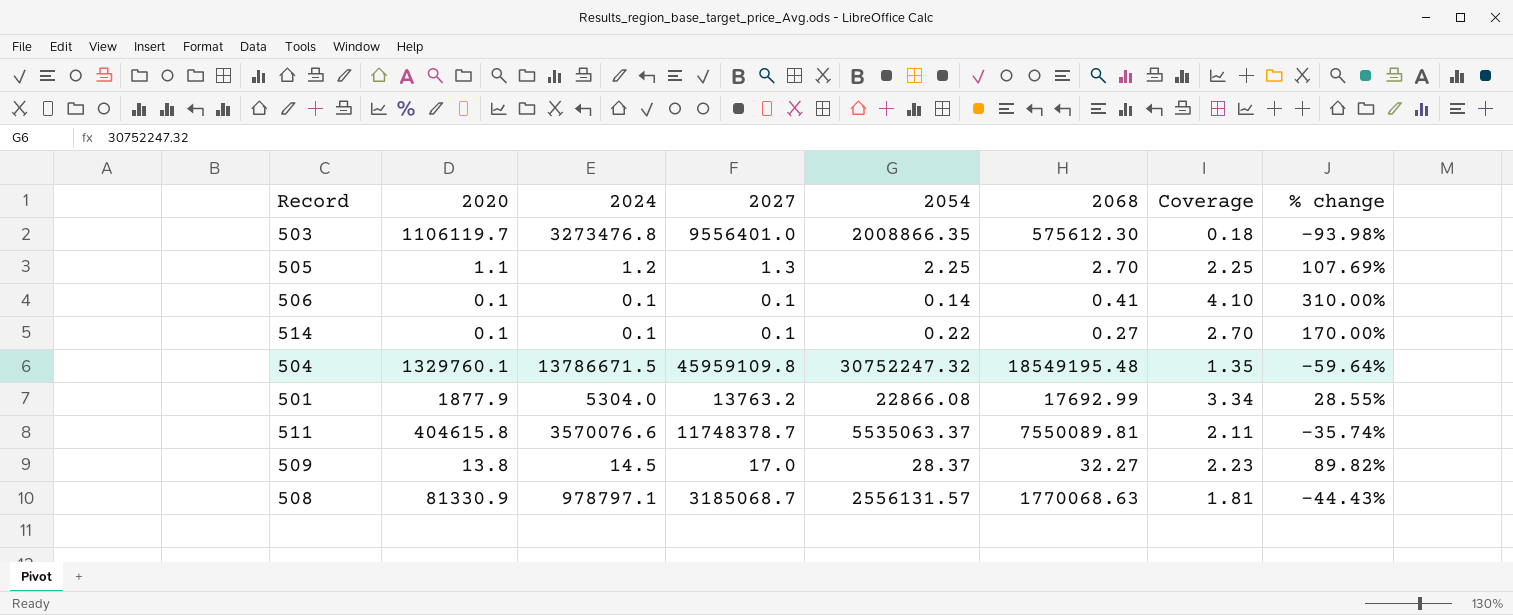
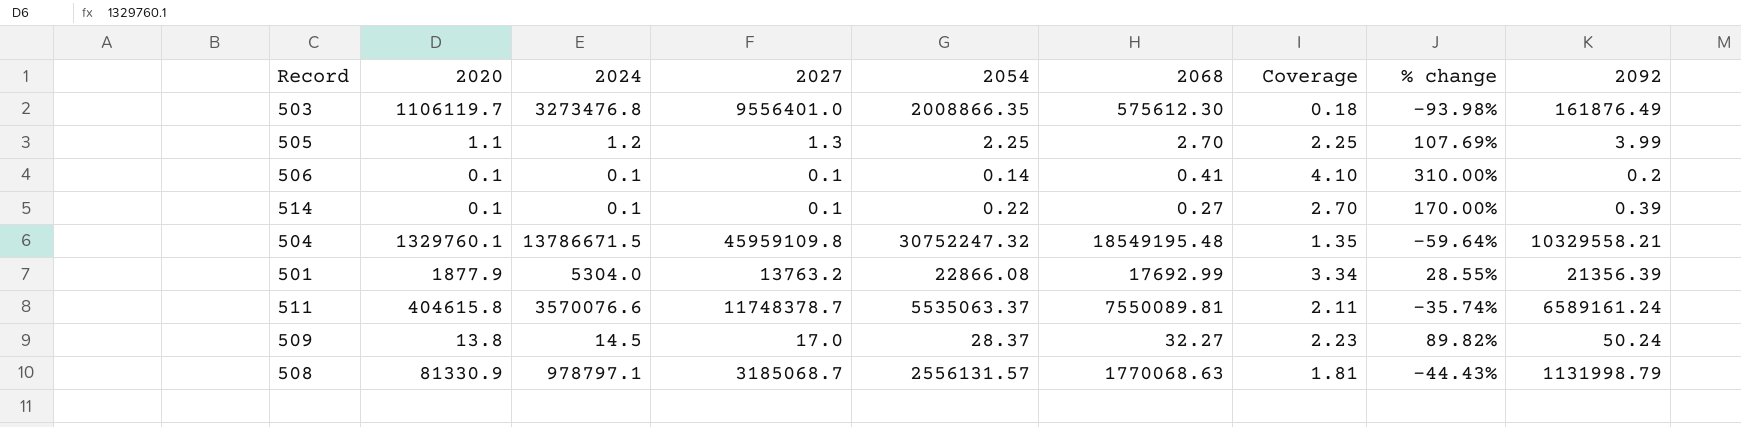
column 2092 | position: none -> 9

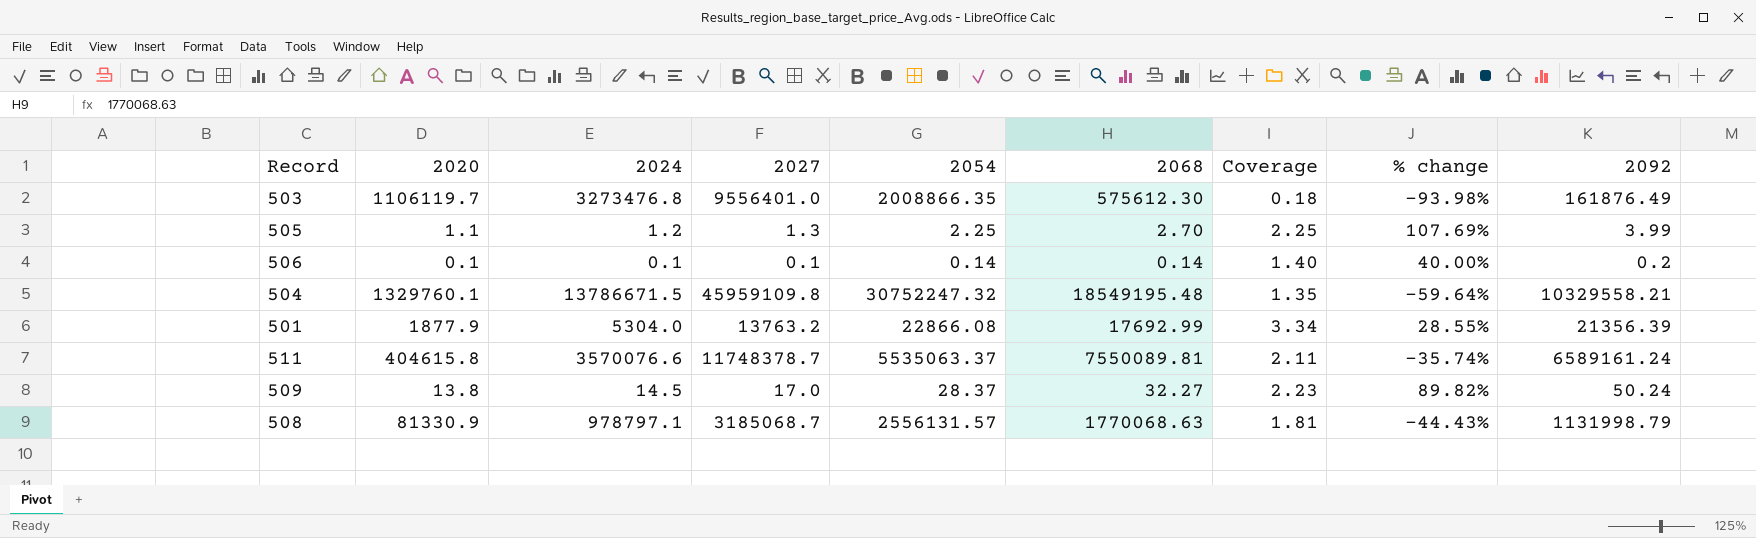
row 514: 0.1 | 0.1 | 0.1 | 0.22 | 0.27 | 2.70 | 170.00% | 0.39 -> none
506 | 2068: 0.41 -> 0.14
506 | Coverage: 4.10 -> 1.40
506 | % change: 310.00% -> 40.00%

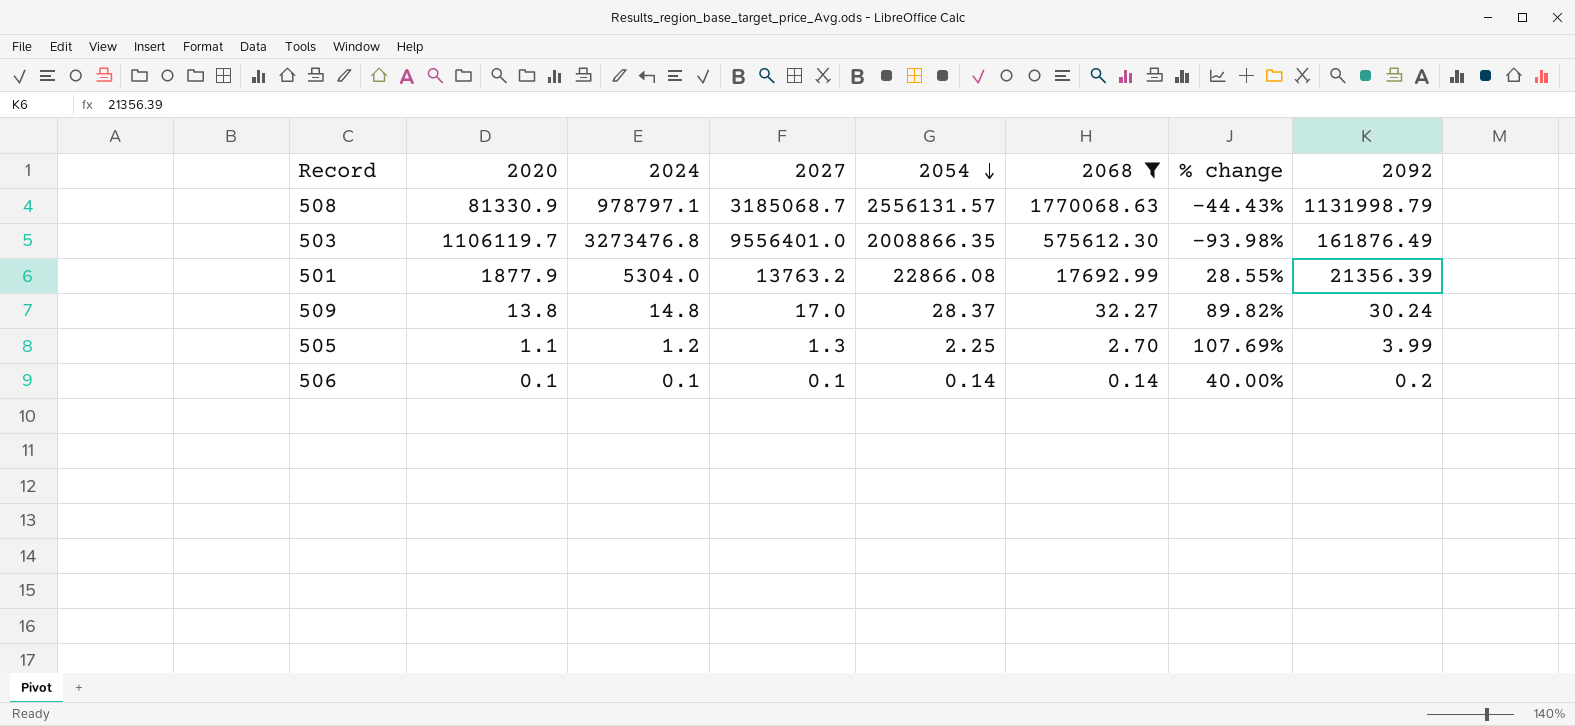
filter: none -> 2068 <= 1770068.63
row order: none -> 2054 descending
column Coverage | formula: [2068] / [2024] -> none
509 | 2024: 14.5 -> 14.8
509 | 2092: 50.24 -> 30.24

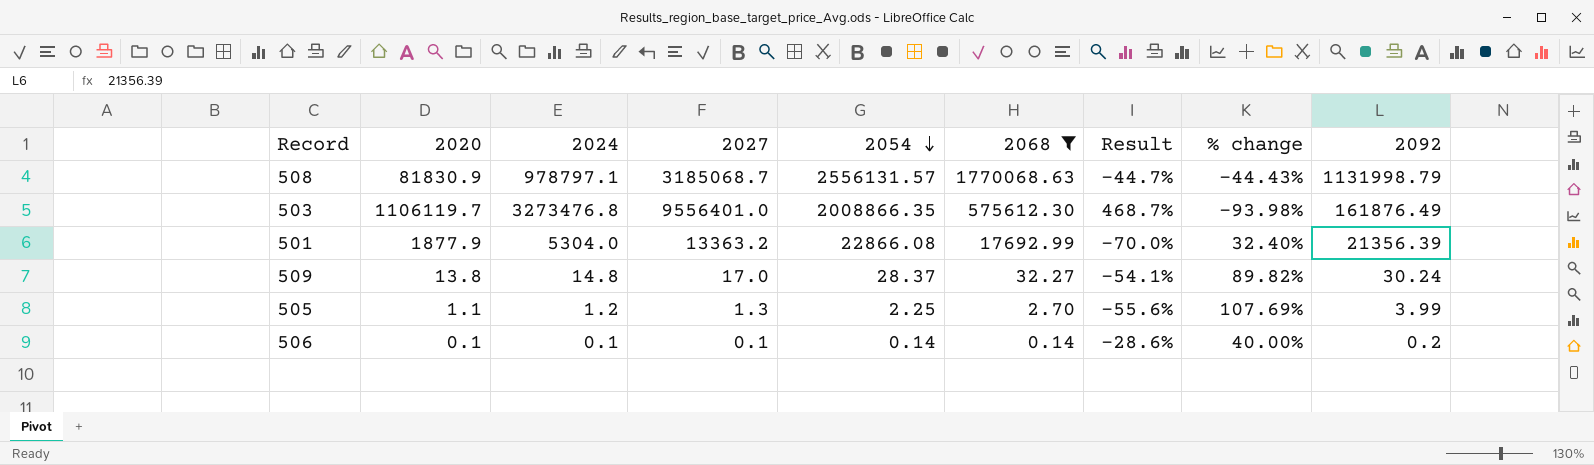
column Result | formula: none -> ([2024] - [2068]) / [2068]
508 | 2020: 81330.9 -> 81830.9
501 | 2027: 13763.2 -> 13363.2
501 | % change: 28.55% -> 32.40%

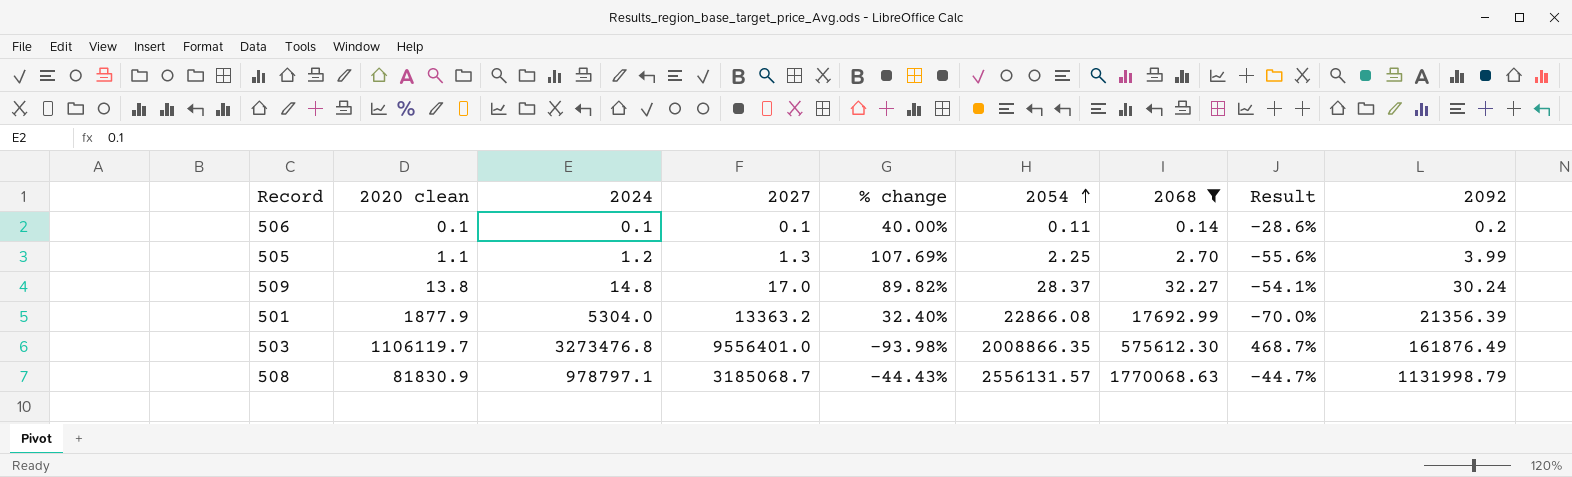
row order: 2054 descending -> 2054 ascending
column name: 2020 -> 2020 clean
column % change | position: 8 -> 5
506 | 2054: 0.14 -> 0.11

